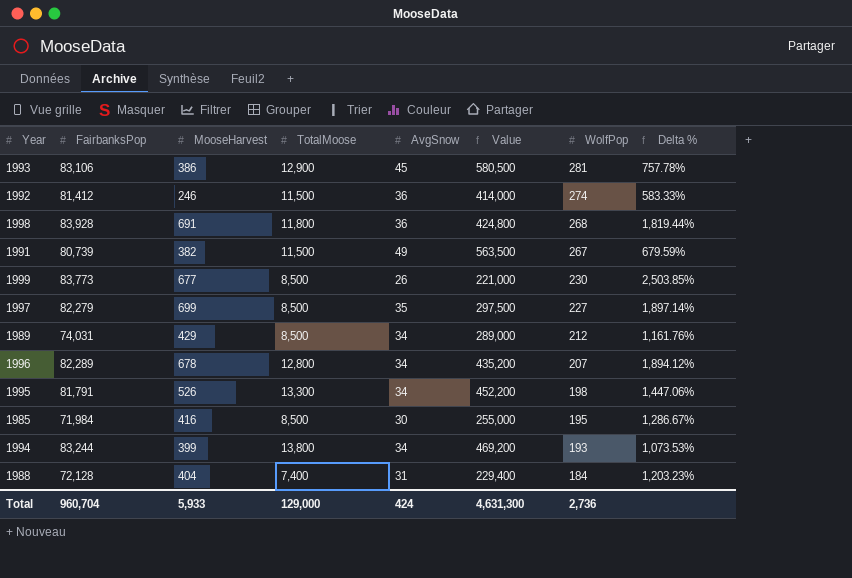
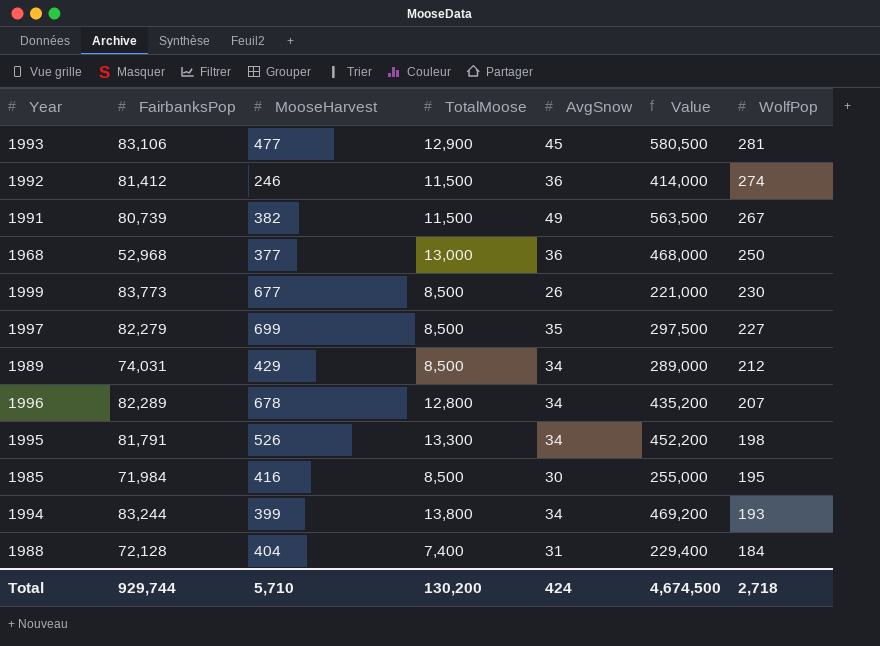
column Delta % | formula: ([MooseHarvest] - [AvgSnow]) / [AvgSnow] -> none
row 1998: 83,928 | 691 | 11,800 | 36 | 424,800 | 268 | 1,819.44% -> none
1993 | MooseHarvest: 386 -> 477
row 1968: none -> 52,968 | 377 | 13,000 | 36 | 468,000 | 250
Total | FairbanksPop: 960,704 -> 929,744
Total | MooseHarvest: 5,933 -> 5,710
Total | TotalMoose: 129,000 -> 130,200
Total | Value: 4,631,300 -> 4,674,500
Total | WolfPop: 2,736 -> 2,718

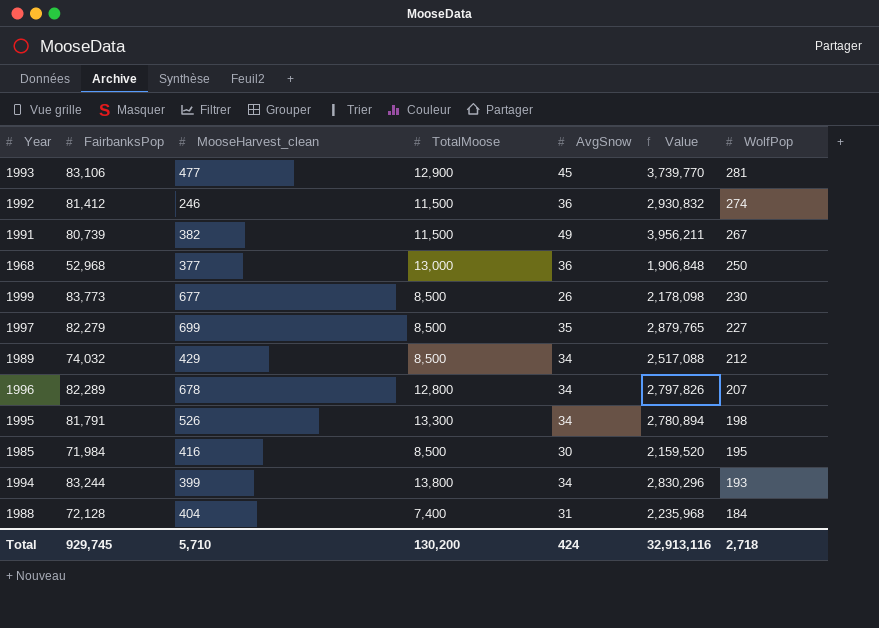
column name: MooseHarvest -> MooseHarvest_clean
column Value | formula: [TotalMoose] * [AvgSnow] -> [FairbanksPop] * [AvgSnow]
1989 | FairbanksPop: 74,031 -> 74,032
Total | FairbanksPop: 929,744 -> 929,745
Total | Value: 4,674,500 -> 32,913,116

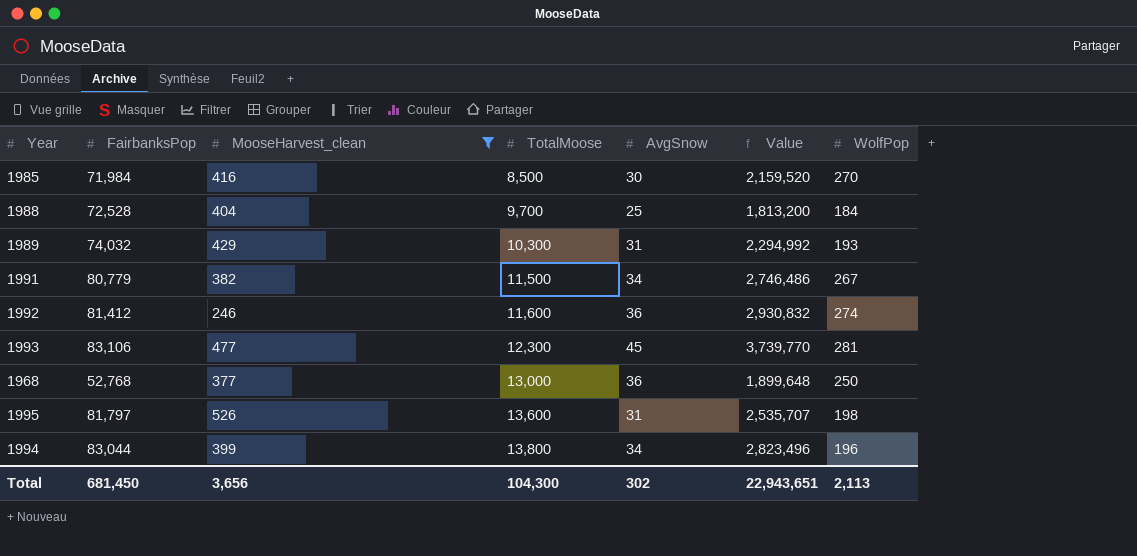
filter: none -> MooseHarvest_clean <= 526
row order: WolfPop descending -> TotalMoose ascending
1985 | WolfPop: 195 -> 270
1988 | FairbanksPop: 72,128 -> 72,528
1988 | TotalMoose: 7,400 -> 9,700
1988 | AvgSnow: 31 -> 25
1988 | Value: 2,235,968 -> 1,813,200
1989 | TotalMoose: 8,500 -> 10,300
1989 | AvgSnow: 34 -> 31
1989 | Value: 2,517,088 -> 2,294,992
1989 | WolfPop: 212 -> 193
1991 | FairbanksPop: 80,739 -> 80,779
1991 | AvgSnow: 49 -> 34
1991 | Value: 3,956,211 -> 2,746,486
1992 | TotalMoose: 11,500 -> 11,600
1993 | TotalMoose: 12,900 -> 12,300
1968 | FairbanksPop: 52,968 -> 52,768
1968 | Value: 1,906,848 -> 1,899,648
1995 | FairbanksPop: 81,791 -> 81,797
1995 | TotalMoose: 13,300 -> 13,600
1995 | AvgSnow: 34 -> 31
1995 | Value: 2,780,894 -> 2,535,707
1994 | FairbanksPop: 83,244 -> 83,044
1994 | Value: 2,830,296 -> 2,823,496
1994 | WolfPop: 193 -> 196
Total | FairbanksPop: 929,745 -> 681,450
Total | MooseHarvest_clean: 5,710 -> 3,656
Total | TotalMoose: 130,200 -> 104,300
Total | AvgSnow: 424 -> 302
Total | Value: 32,913,116 -> 22,943,651
Total | WolfPop: 2,718 -> 2,113

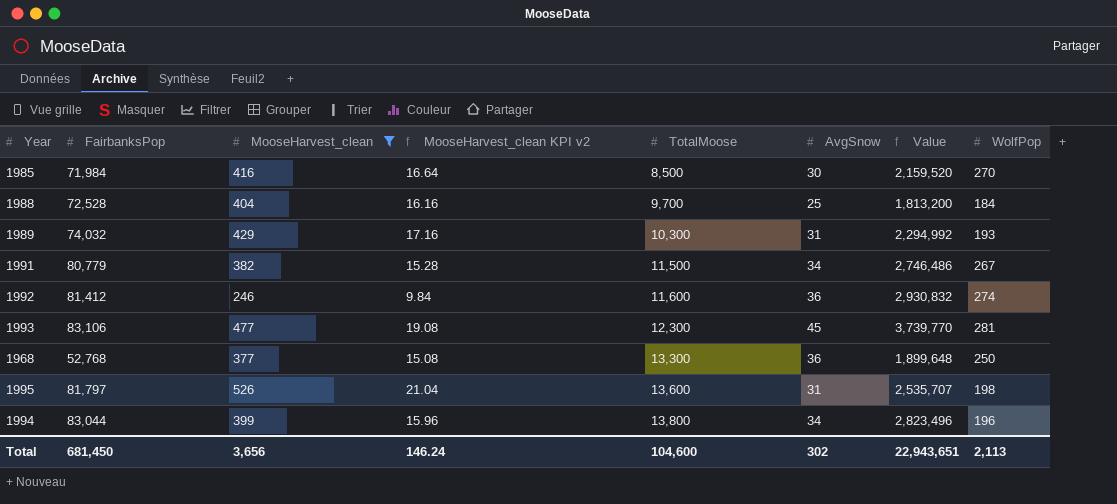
column MooseHarvest_clean KPI v2 | formula: none -> [MooseHarvest_clean] * 0.04
1968 | TotalMoose: 13,000 -> 13,300
Total | TotalMoose: 104,300 -> 104,600

